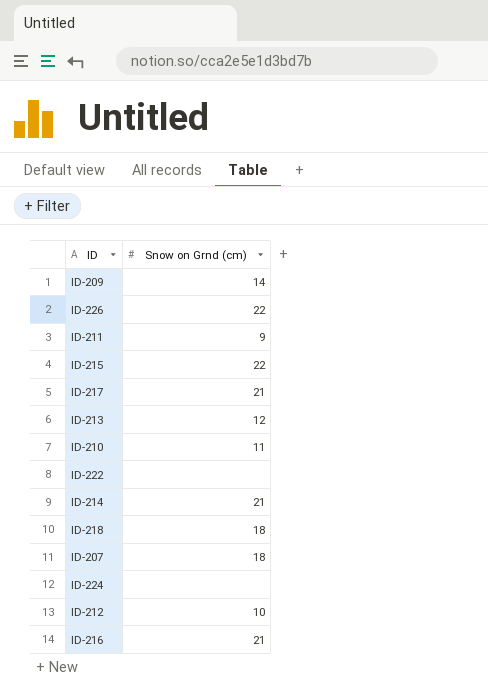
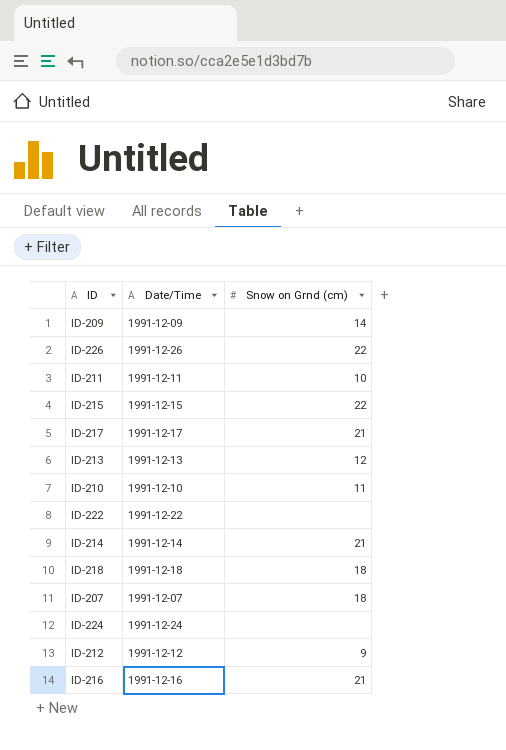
column Date/Time | position: none -> 2
ID-211 | Snow on Grnd (cm): 9 -> 10
ID-212 | Snow on Grnd (cm): 10 -> 9

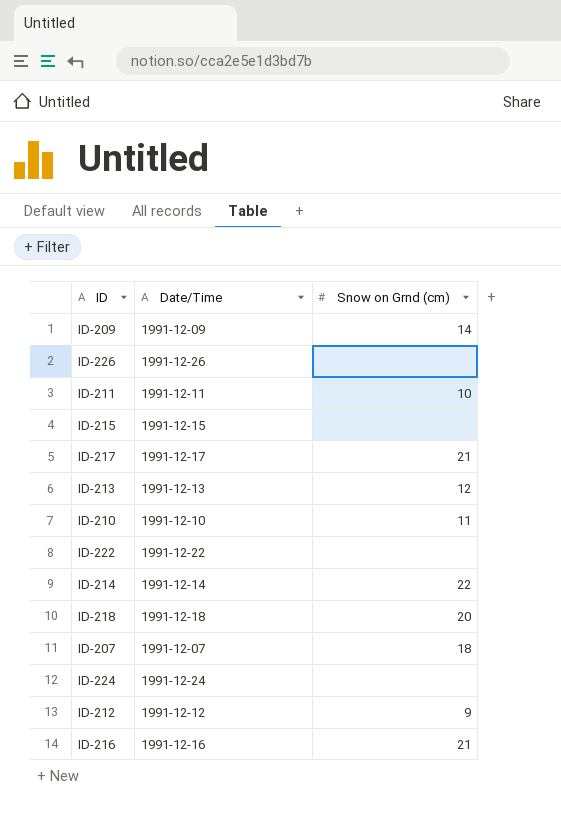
ID-226 | Snow on Grnd (cm): 22 -> none
ID-215 | Snow on Grnd (cm): 22 -> none
ID-214 | Snow on Grnd (cm): 21 -> 22
ID-218 | Snow on Grnd (cm): 18 -> 20

